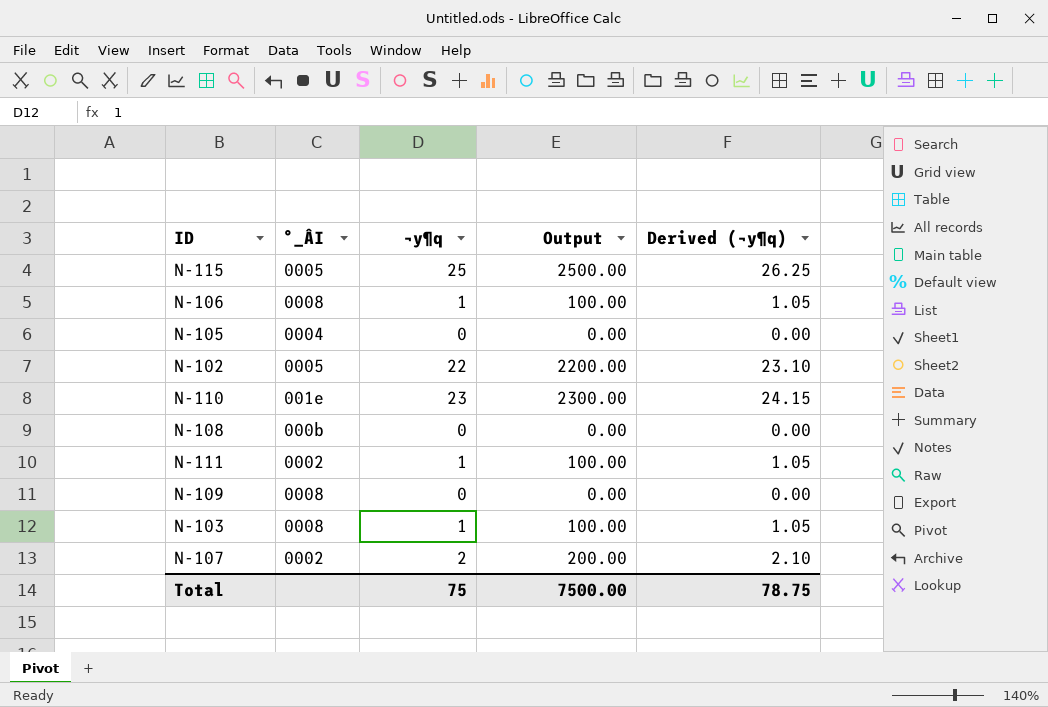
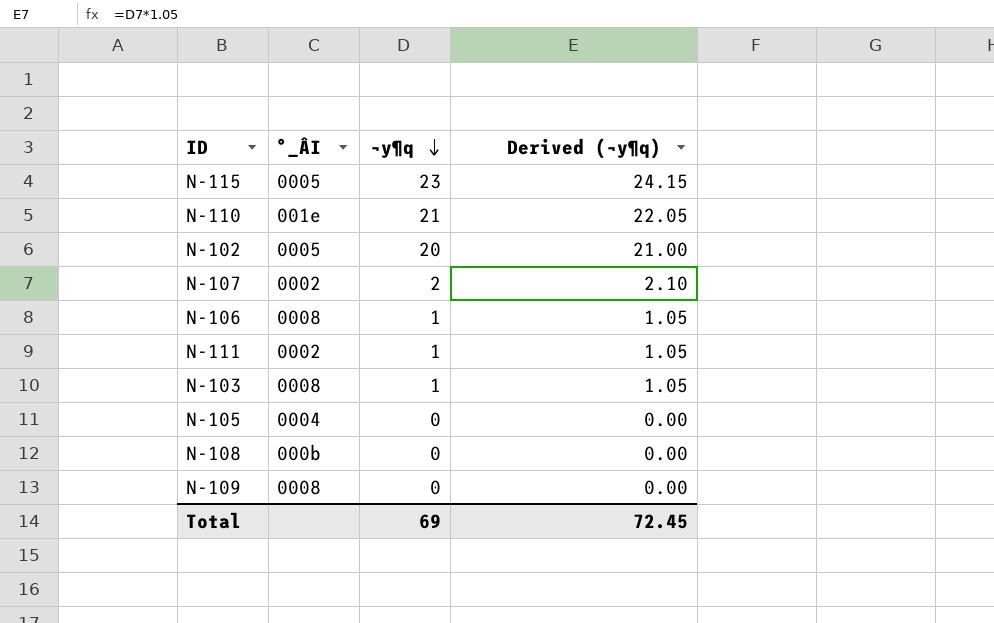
row order: none -> ¬y¶q descending
column Output | formula: [¬y¶q] * 100 -> none
N-115 | ¬y¶q: 25 -> 23
N-115 | Derived (¬y¶q): 26.25 -> 24.15
N-110 | ¬y¶q: 23 -> 21
N-110 | Derived (¬y¶q): 24.15 -> 22.05
N-102 | ¬y¶q: 22 -> 20
N-102 | Derived (¬y¶q): 23.10 -> 21.00
Total | ¬y¶q: 75 -> 69
Total | Derived (¬y¶q): 78.75 -> 72.45

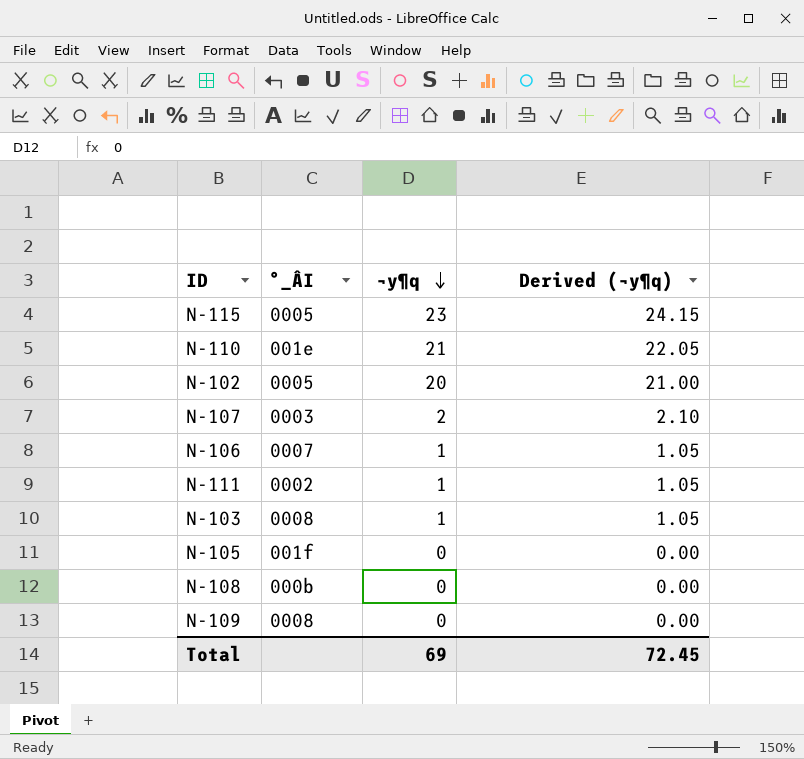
N-107 | °_ÂI: 0002 -> 0003
N-106 | °_ÂI: 0008 -> 0007
N-105 | °_ÂI: 0004 -> 001f

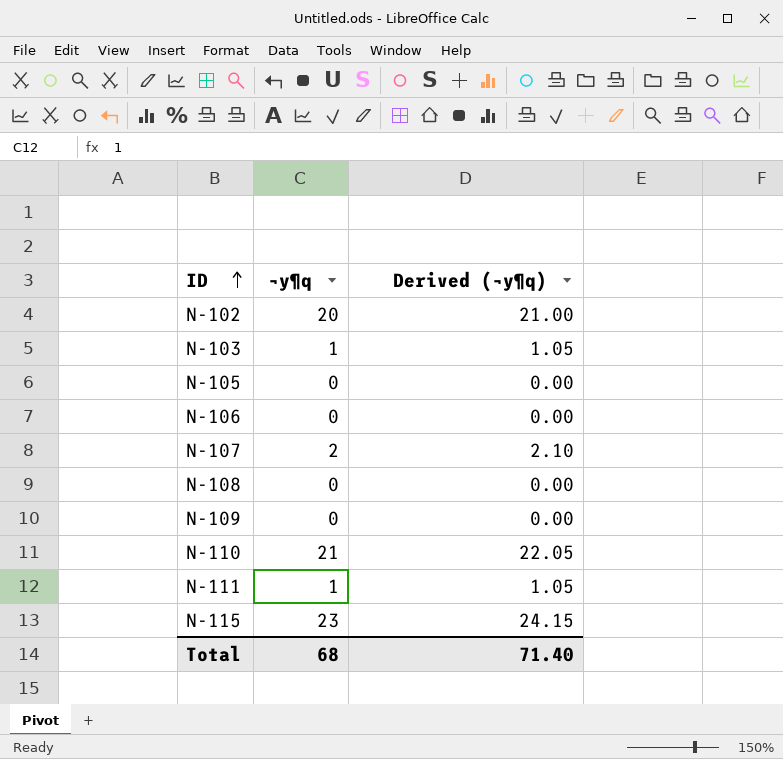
row order: ¬y¶q descending -> ID ascending
column °_ÂI | position: 2 -> none
N-106 | ¬y¶q: 1 -> 0
N-106 | Derived (¬y¶q): 1.05 -> 0.00
Total | ¬y¶q: 69 -> 68
Total | Derived (¬y¶q): 72.45 -> 71.40

